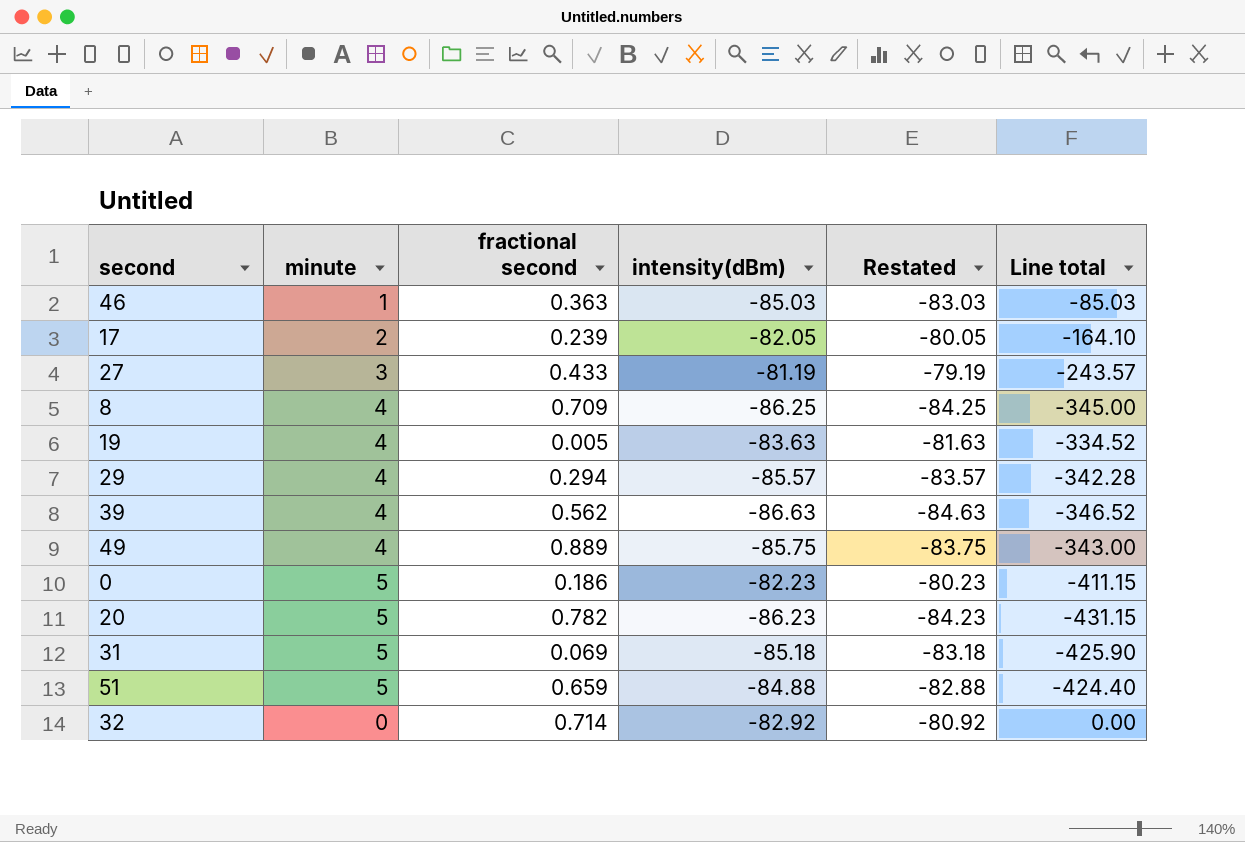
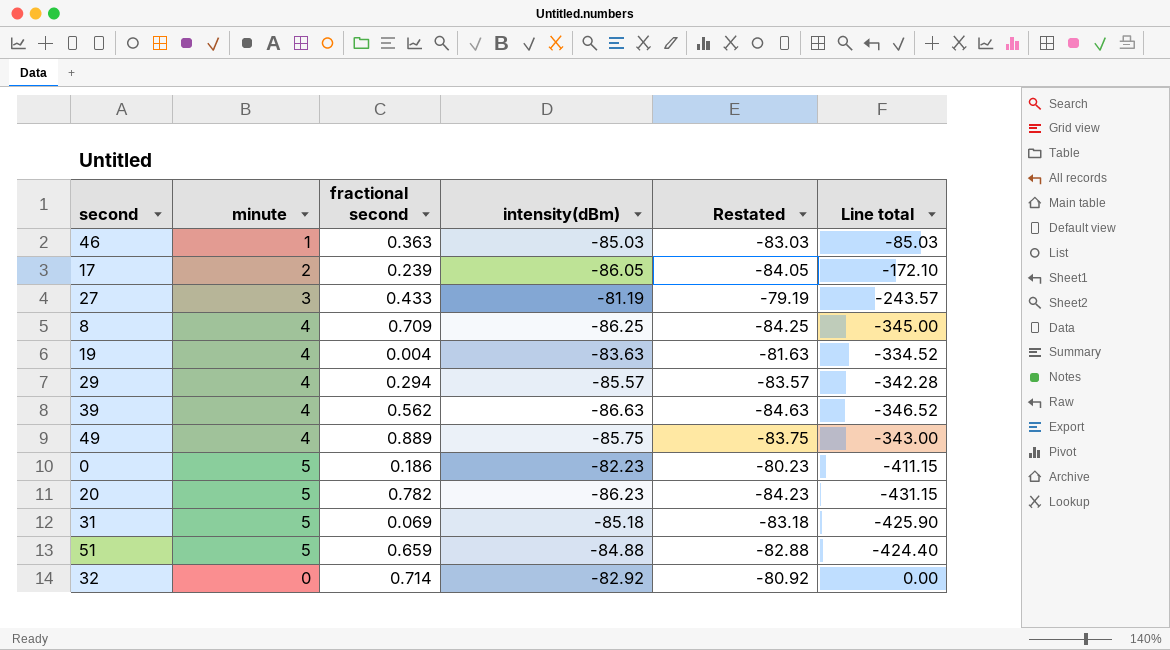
17 | intensity(dBm): -82.05 -> -86.05
17 | Restated: -80.05 -> -84.05
17 | Line total: -164.10 -> -172.10
19 | fractional second: 0.005 -> 0.004

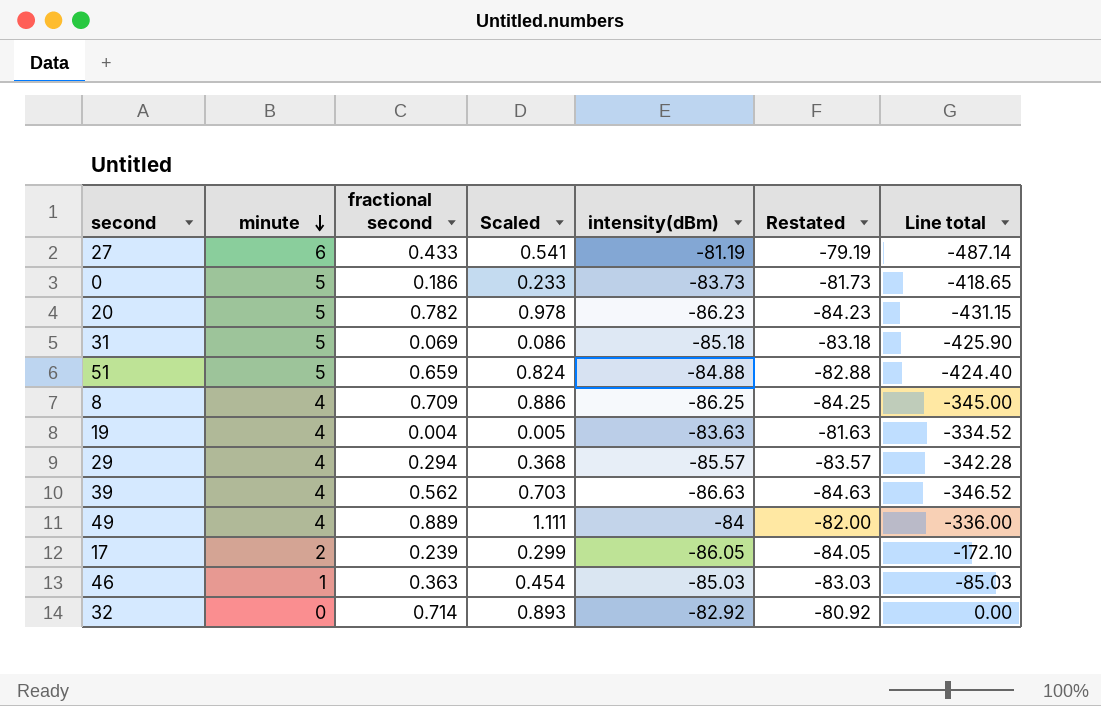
row order: none -> minute descending
column Scaled | formula: none -> [fractional second] * 1.25
27 | minute: 3 -> 6
27 | Line total: -243.57 -> -487.14
0 | intensity(dBm): -82.23 -> -83.73
0 | Restated: -80.23 -> -81.73
0 | Line total: -411.15 -> -418.65
49 | intensity(dBm): -85.75 -> -84
49 | Restated: -83.75 -> -82.00
49 | Line total: -343.00 -> -336.00

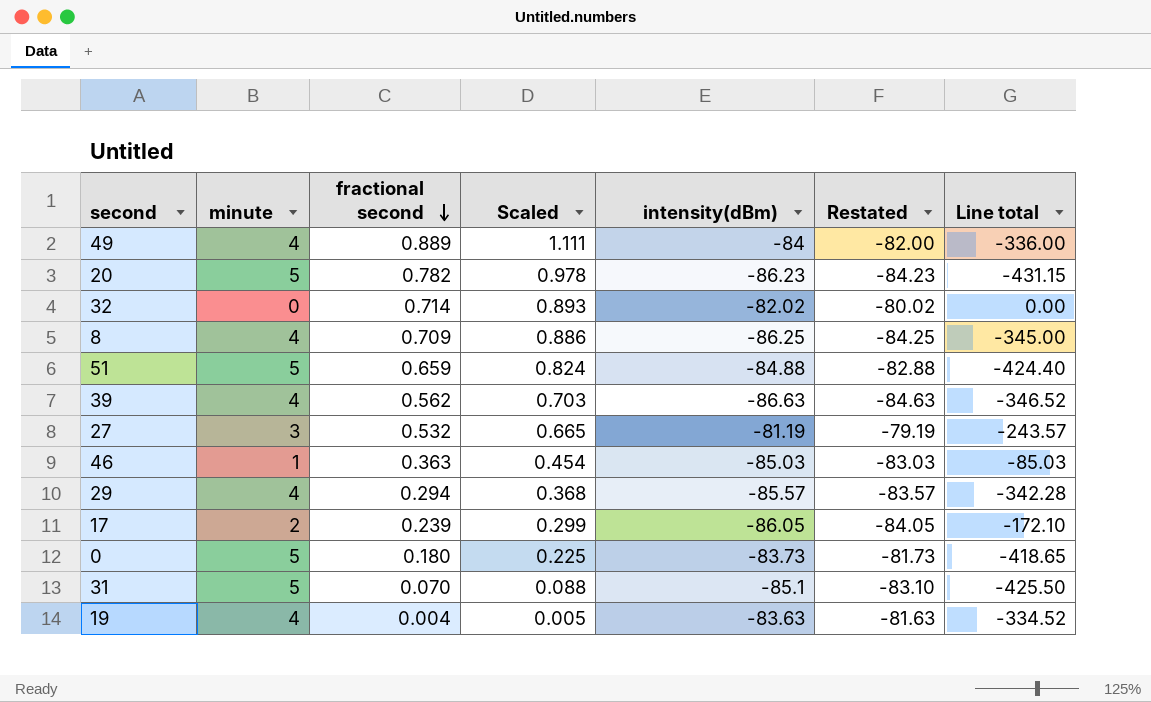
row order: minute descending -> fractional second descending
32 | intensity(dBm): -82.92 -> -82.02
32 | Restated: -80.92 -> -80.02
27 | minute: 6 -> 3
27 | fractional second: 0.433 -> 0.532
27 | Scaled: 0.541 -> 0.665
27 | Line total: -487.14 -> -243.57
0 | fractional second: 0.186 -> 0.180
0 | Scaled: 0.233 -> 0.225
31 | fractional second: 0.069 -> 0.070
31 | Scaled: 0.086 -> 0.088
31 | intensity(dBm): -85.18 -> -85.1
31 | Restated: -83.18 -> -83.10
31 | Line total: -425.90 -> -425.50

